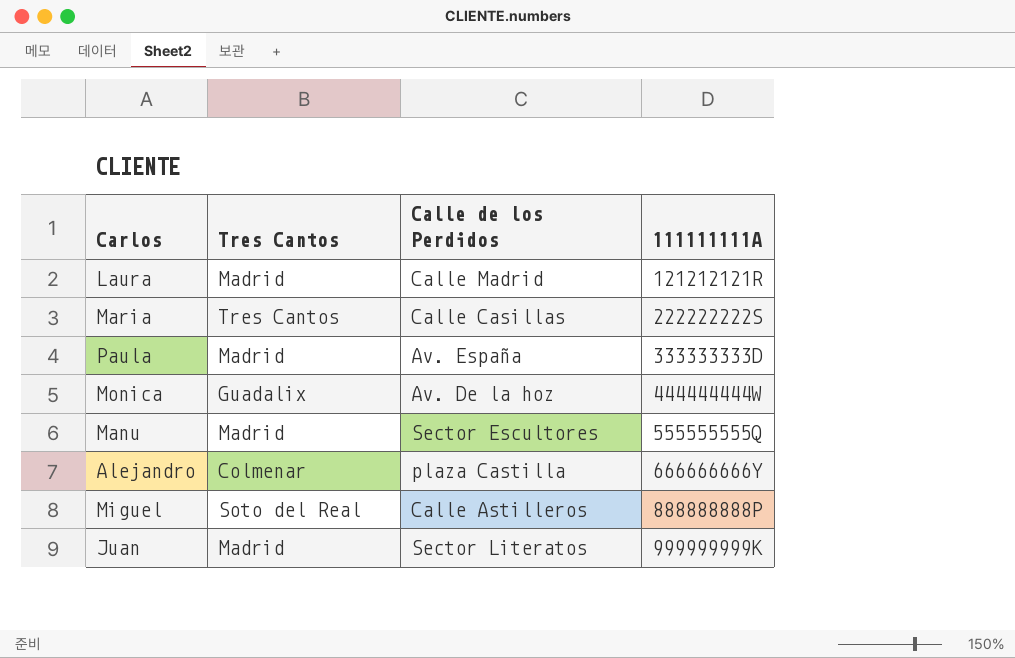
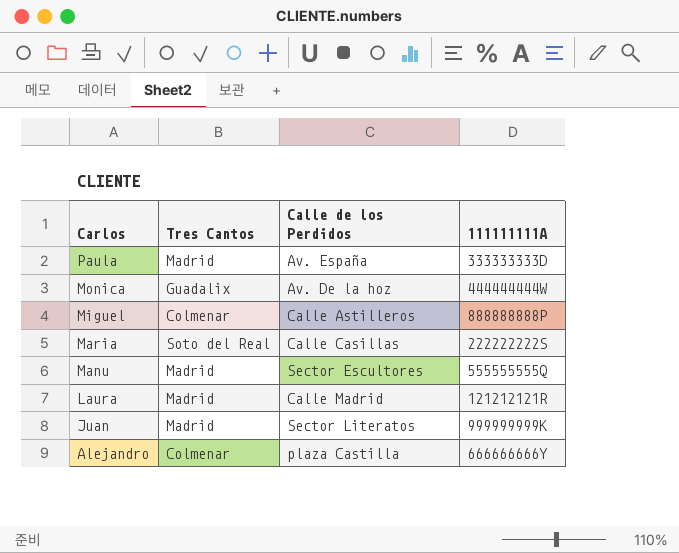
row order: 111111111A ascending -> Carlos descending
Miguel | Tres Cantos: Soto del Real -> Colmenar
Maria | Tres Cantos: Tres Cantos -> Soto del Real

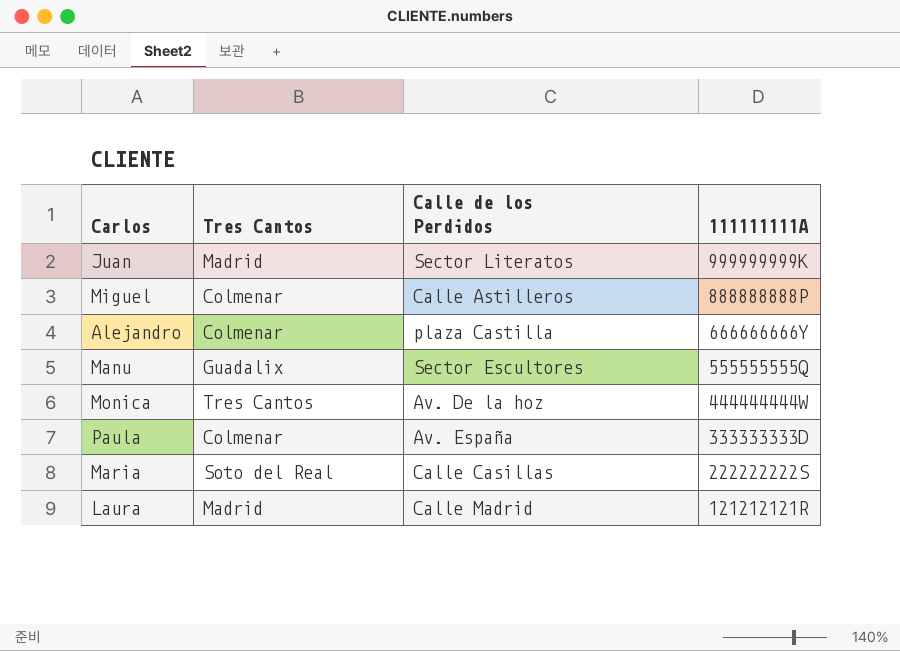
row order: Carlos descending -> 111111111A descending
Manu | Tres Cantos: Madrid -> Guadalix
Monica | Tres Cantos: Guadalix -> Tres Cantos
Paula | Tres Cantos: Madrid -> Colmenar

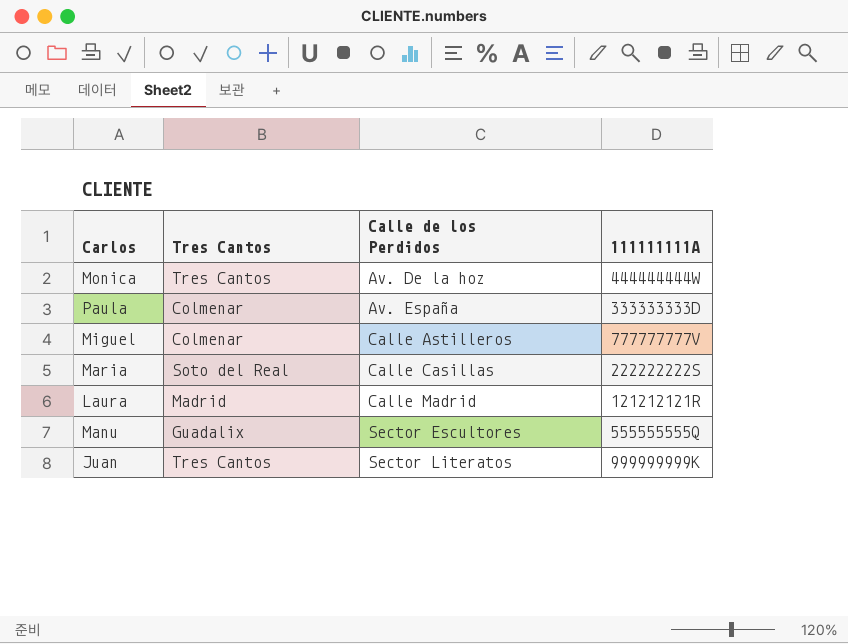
row order: 111111111A descending -> Calle de los Perdidos ascending
row Alejandro: Colmenar | plaza Castilla | 666666666Y -> none
Miguel | 111111111A: 888888888P -> 777777777V
Juan | Tres Cantos: Madrid -> Tres Cantos

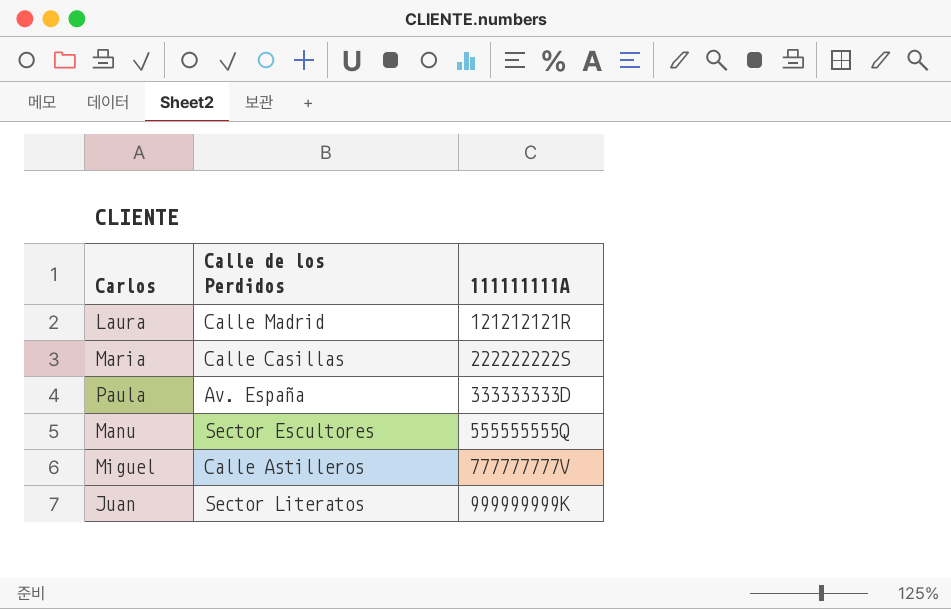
row order: Calle de los Perdidos ascending -> 111111111A ascending
column Tres Cantos | position: 2 -> none
row Monica: Tres Cantos | Av. De la hoz | 444444444W -> none

